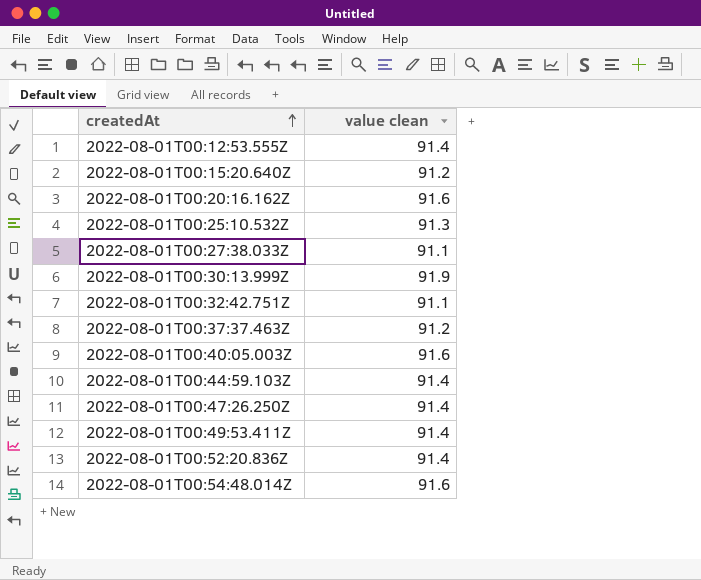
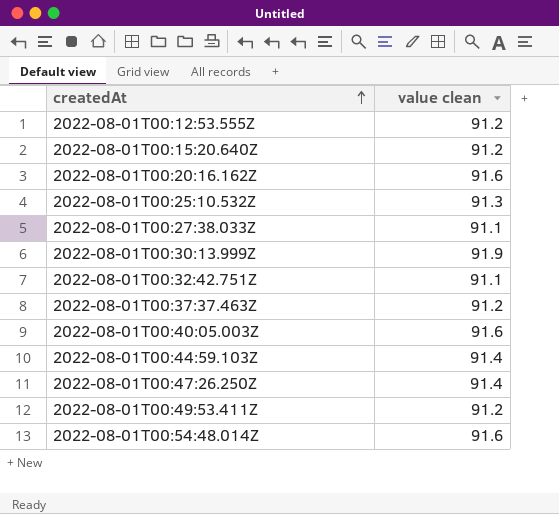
row 2022-08-01T00:52:20.836Z: 91.4 -> none
2022-08-01T00:12:53.555Z | value clean: 91.4 -> 91.2
2022-08-01T00:49:53.411Z | value clean: 91.4 -> 91.2

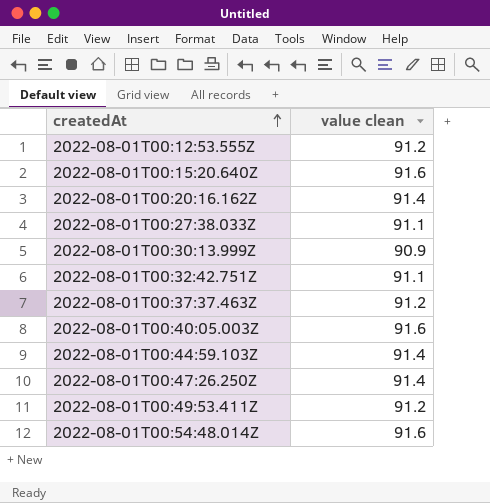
row 2022-08-01T00:25:10.532Z: 91.3 -> none
2022-08-01T00:15:20.640Z | value clean: 91.2 -> 91.6
2022-08-01T00:20:16.162Z | value clean: 91.6 -> 91.4
2022-08-01T00:30:13.999Z | value clean: 91.9 -> 90.9

